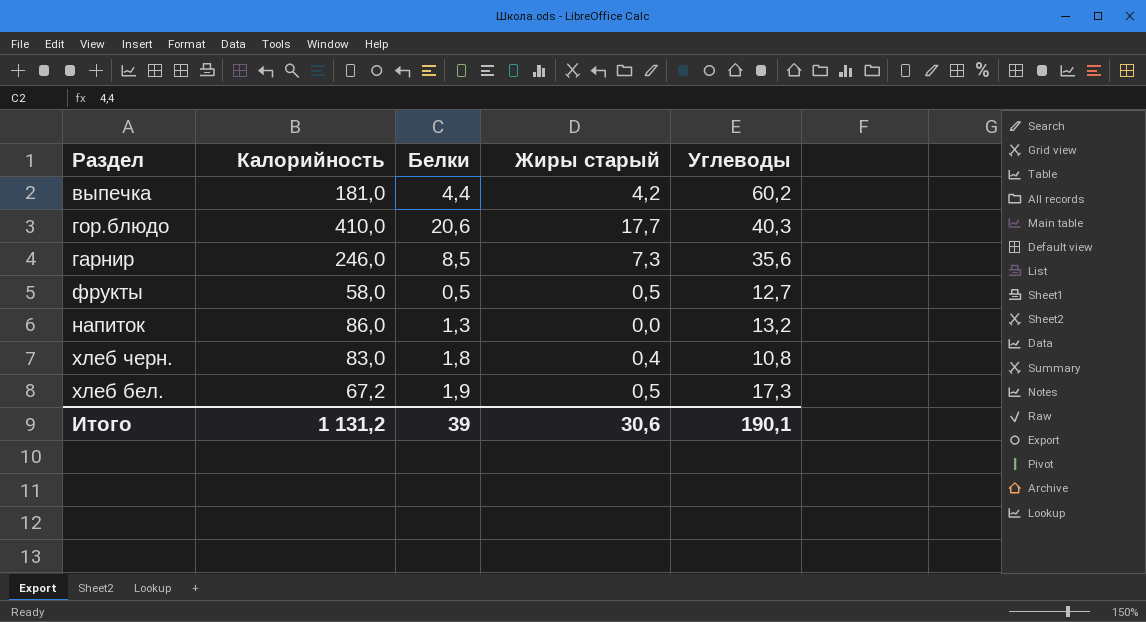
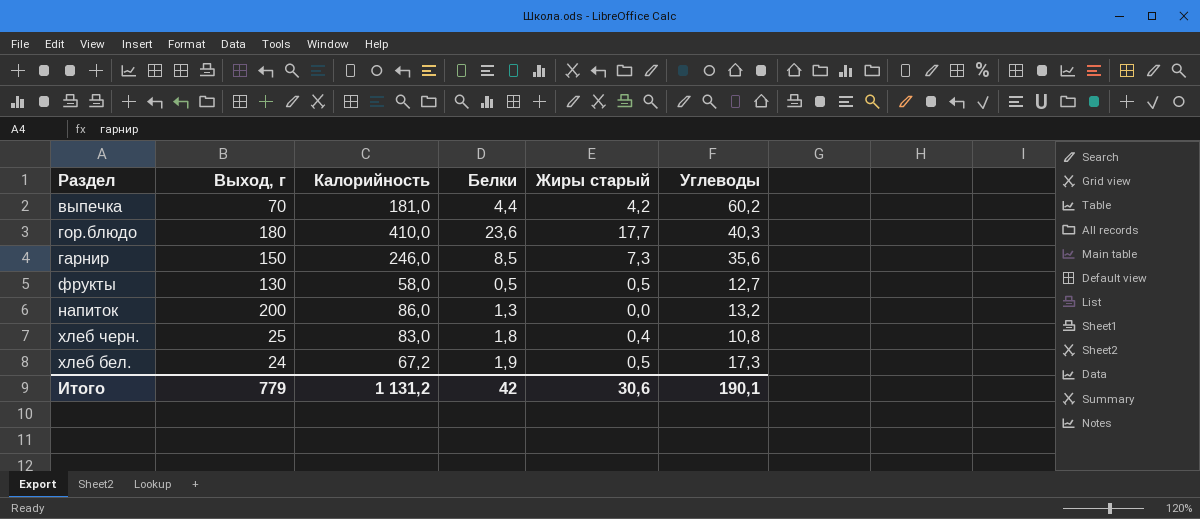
column Выход, г | position: none -> 2
гор.блюдо | Белки: 20,6 -> 23,6
Итого | Белки: 39 -> 42

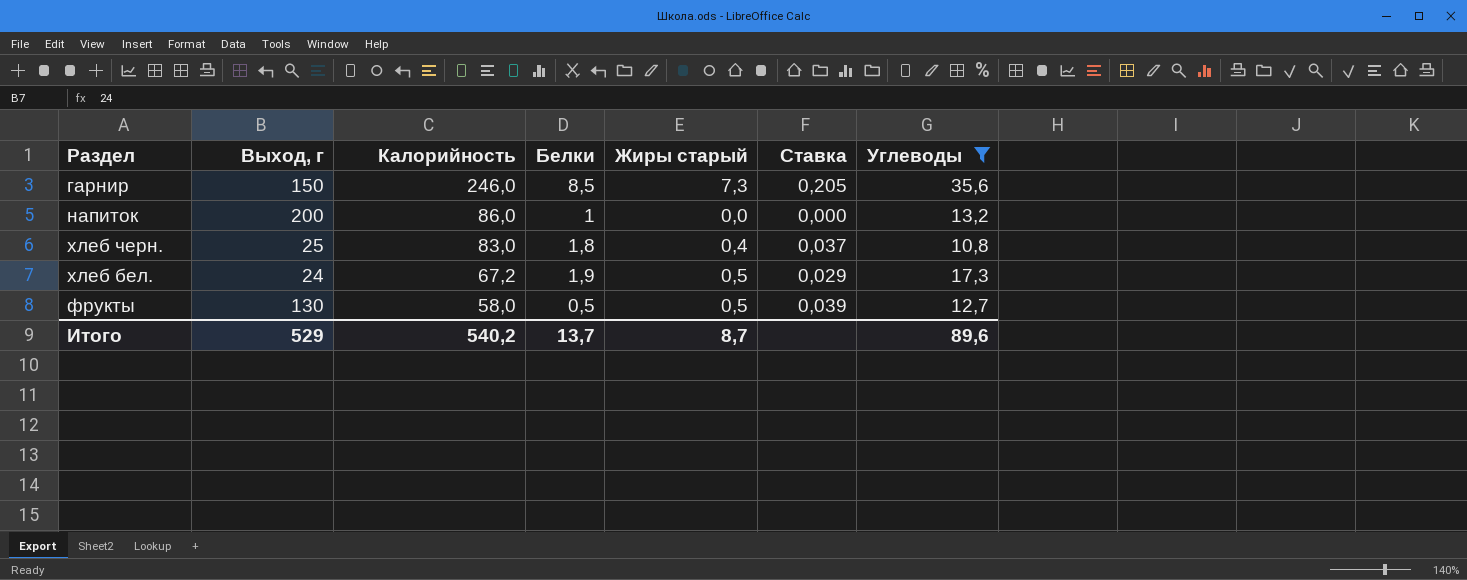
filter: none -> Углеводы <= 35,6
row order: none -> Калорийность descending
column Ставка | formula: none -> [Жиры старый] / [Углеводы]
напиток | Белки: 1,3 -> 1
Итого | Выход, г: 779 -> 529
Итого | Калорийность: 1 131,2 -> 540,2
Итого | Белки: 42 -> 13,7
Итого | Жиры старый: 30,6 -> 8,7
Итого | Углеводы: 190,1 -> 89,6

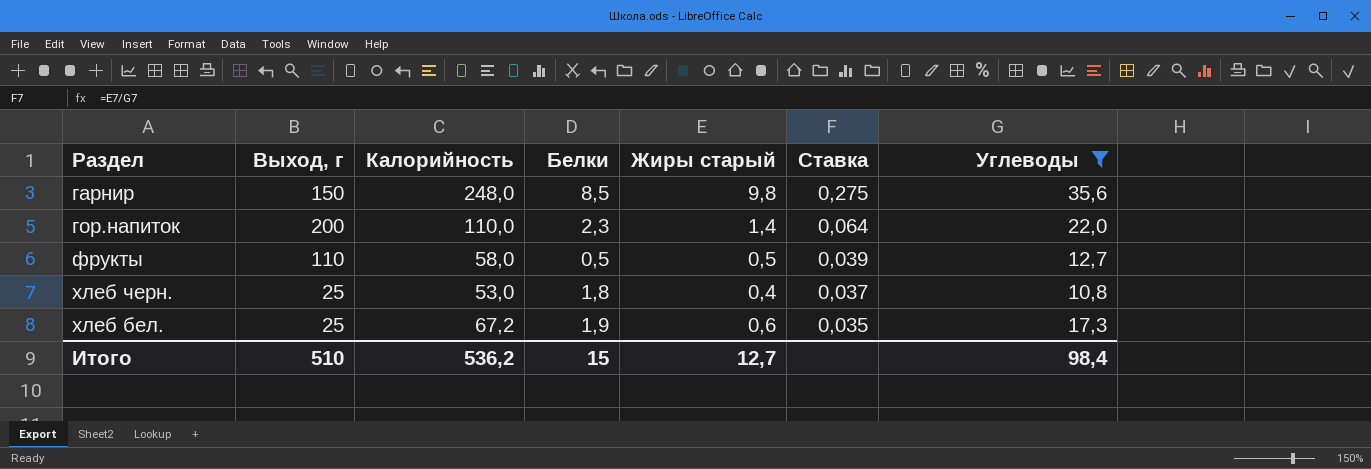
row order: Калорийность descending -> Ставка descending
row напиток: 200 | 86,0 | 1 | 0,0 | 0,000 | 13,2 -> none
гарнир | Калорийность: 246,0 -> 248,0
гарнир | Жиры старый: 7,3 -> 9,8
гарнир | Ставка: 0,205 -> 0,275
row гор.напиток: none -> 200 | 110,0 | 2,3 | 1,4 | 0,064 | 22,0
фрукты | Выход, г: 130 -> 110
хлеб черн. | Калорийность: 83,0 -> 53,0
хлеб бел. | Выход, г: 24 -> 25
хлеб бел. | Жиры старый: 0,5 -> 0,6
хлеб бел. | Ставка: 0,029 -> 0,035
Итого | Выход, г: 529 -> 510
Итого | Калорийность: 540,2 -> 536,2
Итого | Белки: 13,7 -> 15
Итого | Жиры старый: 8,7 -> 12,7
Итого | Углеводы: 89,6 -> 98,4

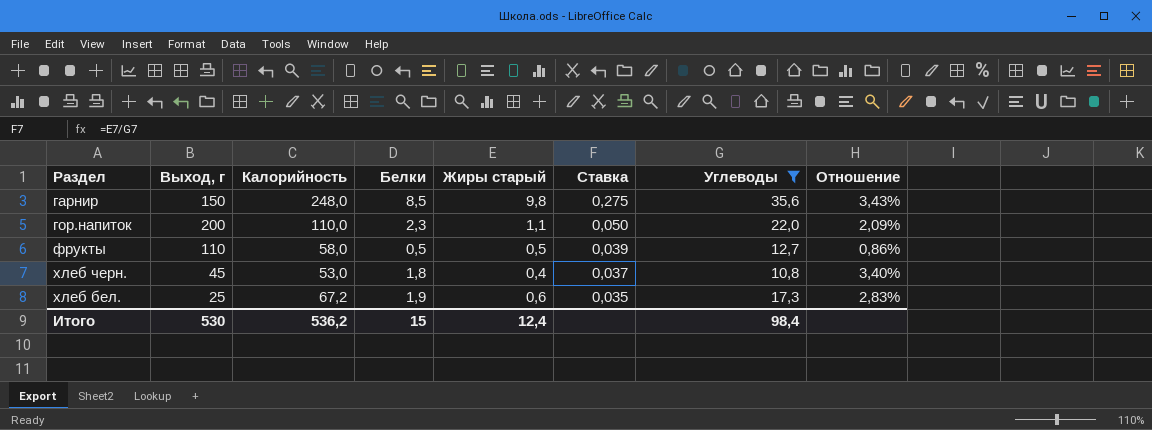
column Отношение | formula: none -> [Белки] / [Калорийность]
гор.напиток | Жиры старый: 1,4 -> 1,1
гор.напиток | Ставка: 0,064 -> 0,050
хлеб черн. | Выход, г: 25 -> 45
Итого | Выход, г: 510 -> 530
Итого | Жиры старый: 12,7 -> 12,4

